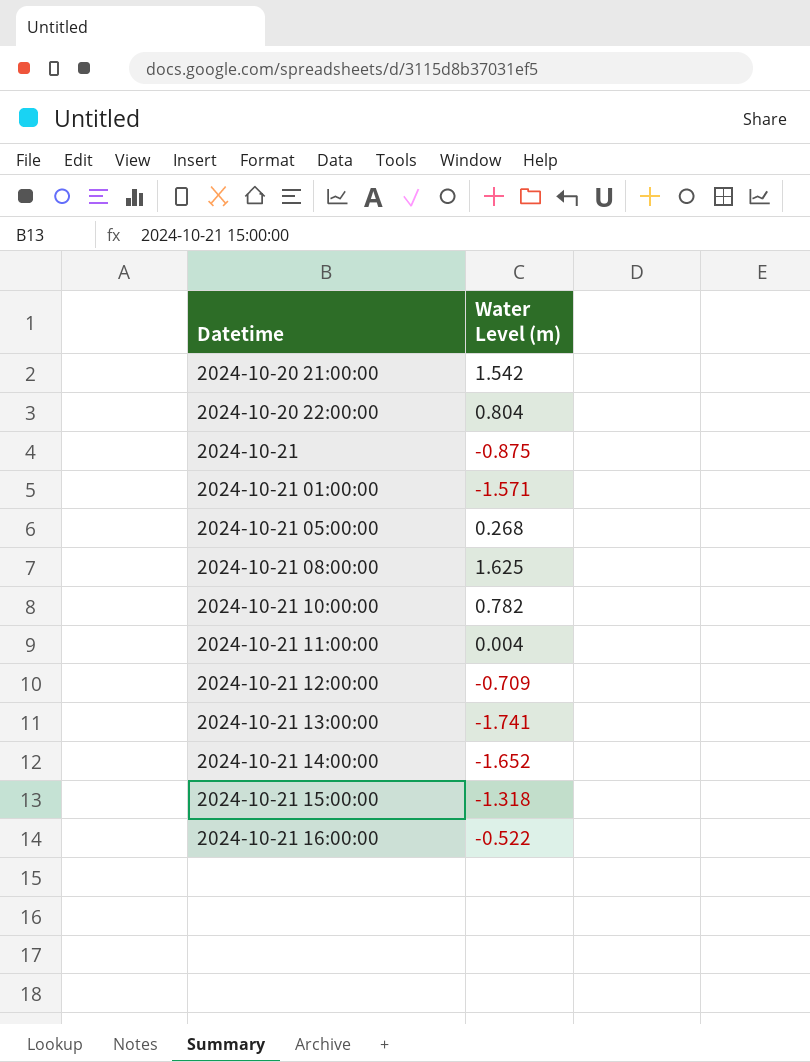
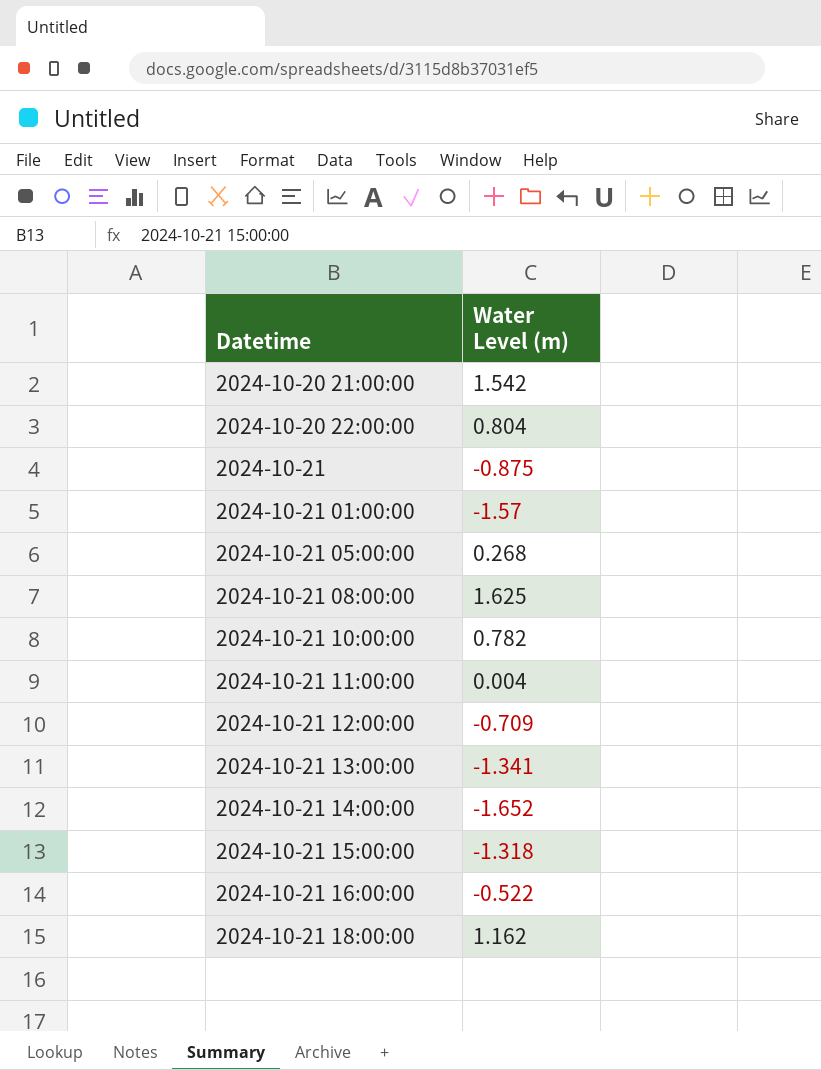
2024-10-21 01:00:00 | Water Level (m): -1.571 -> -1.57
2024-10-21 13:00:00 | Water Level (m): -1.741 -> -1.341
row 2024-10-21 18:00:00: none -> 1.162

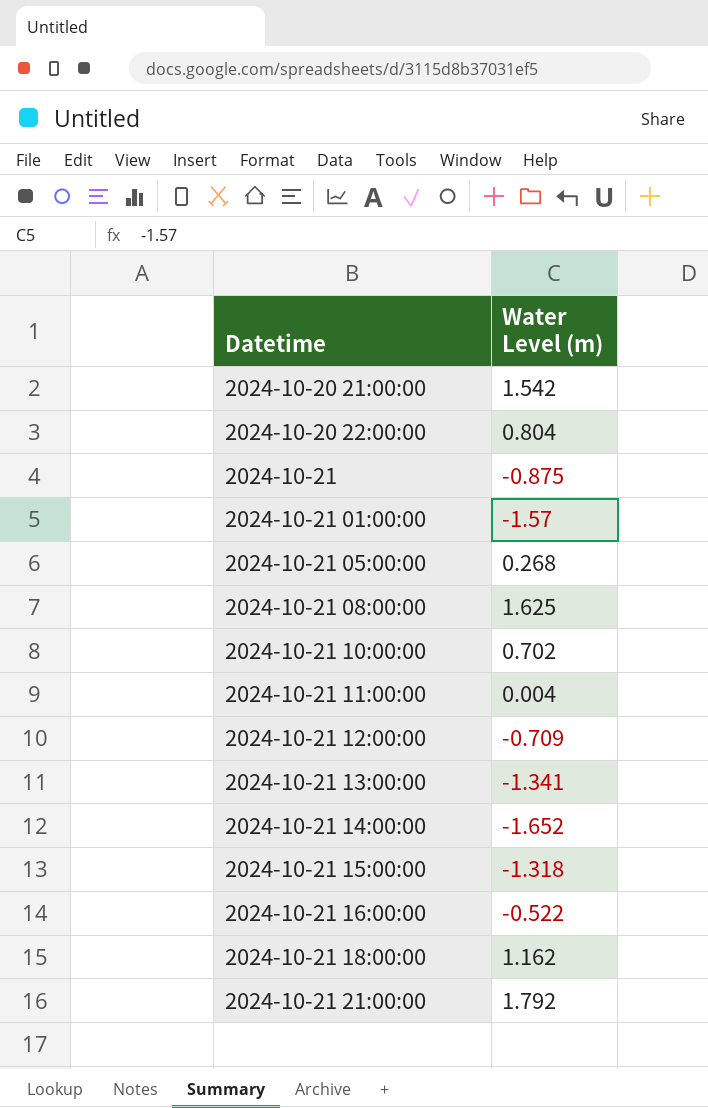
2024-10-21 10:00:00 | Water Level (m): 0.782 -> 0.702
row 2024-10-21 21:00:00: none -> 1.792

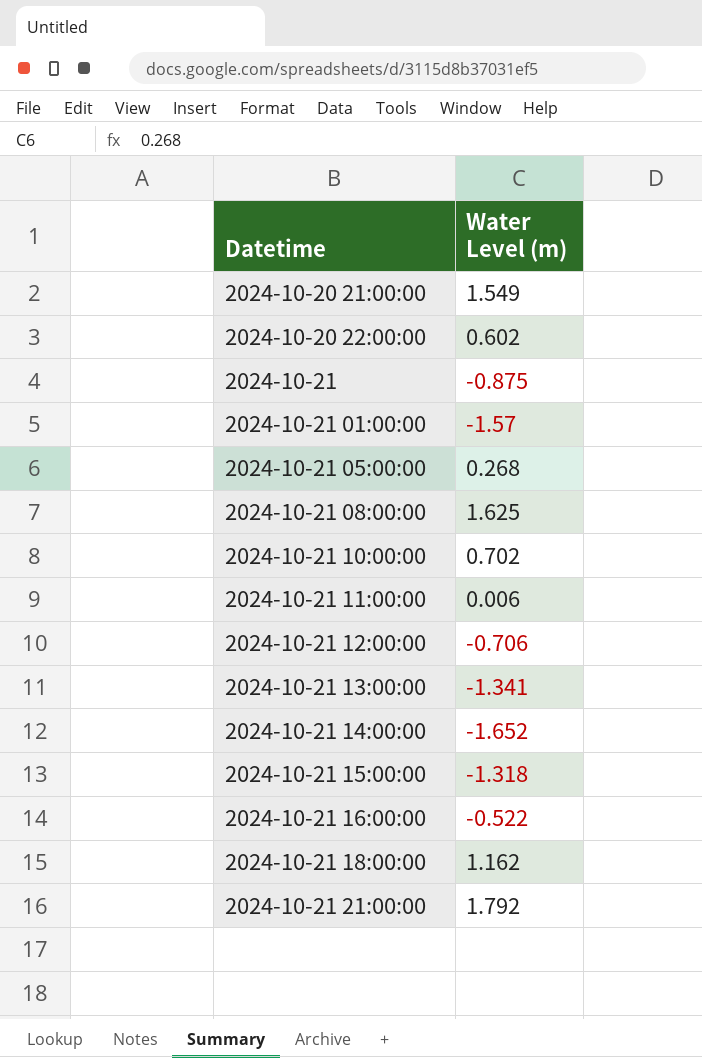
2024-10-20 21:00:00 | Water Level (m): 1.542 -> 1.549
2024-10-20 22:00:00 | Water Level (m): 0.804 -> 0.602
2024-10-21 11:00:00 | Water Level (m): 0.004 -> 0.006
2024-10-21 12:00:00 | Water Level (m): -0.709 -> -0.706

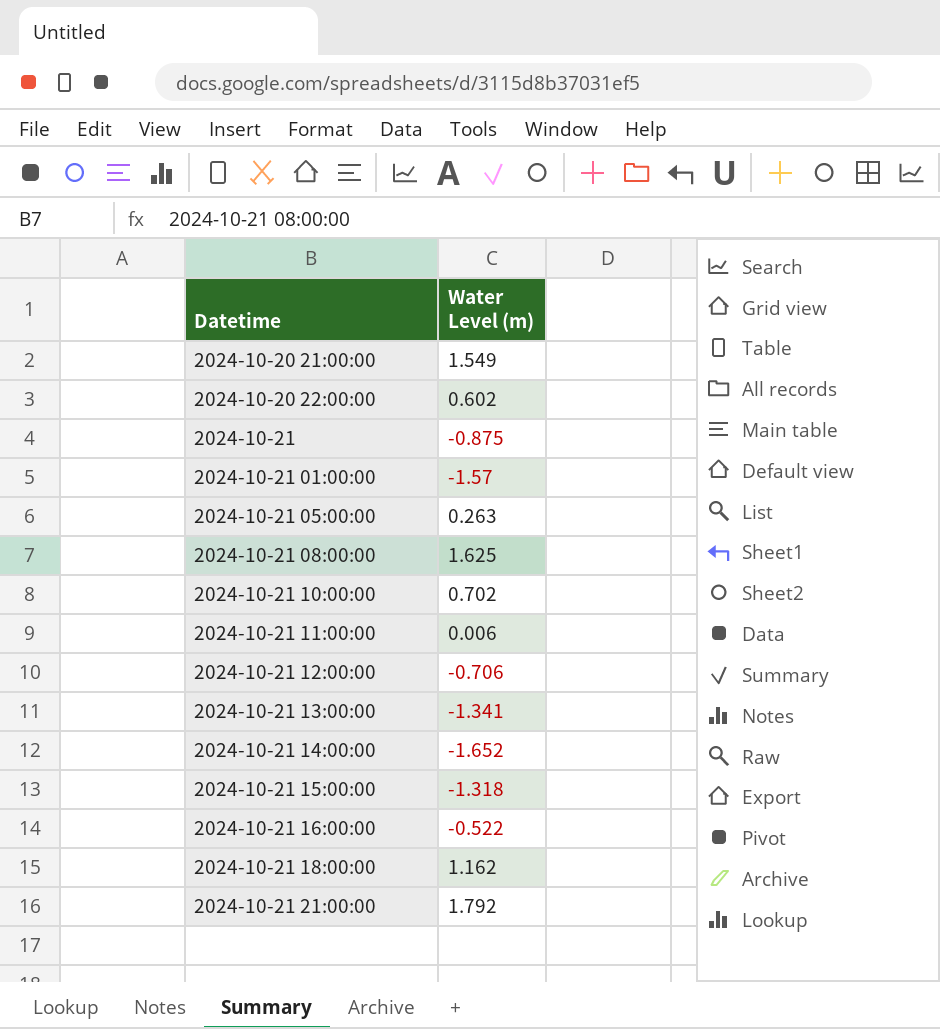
2024-10-21 05:00:00 | Water Level (m): 0.268 -> 0.263

